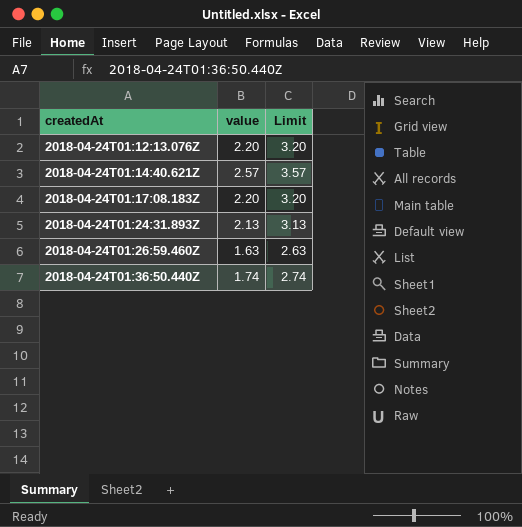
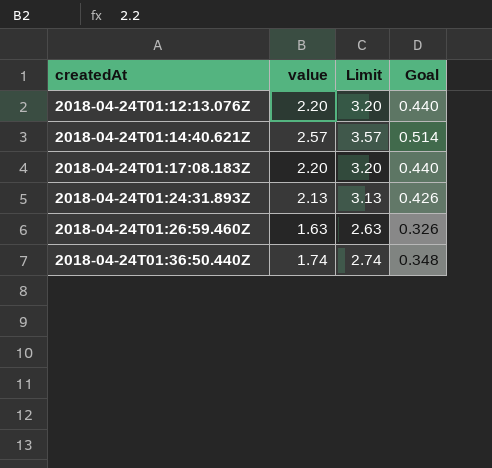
column Goal | formula: none -> [value] * 0.2

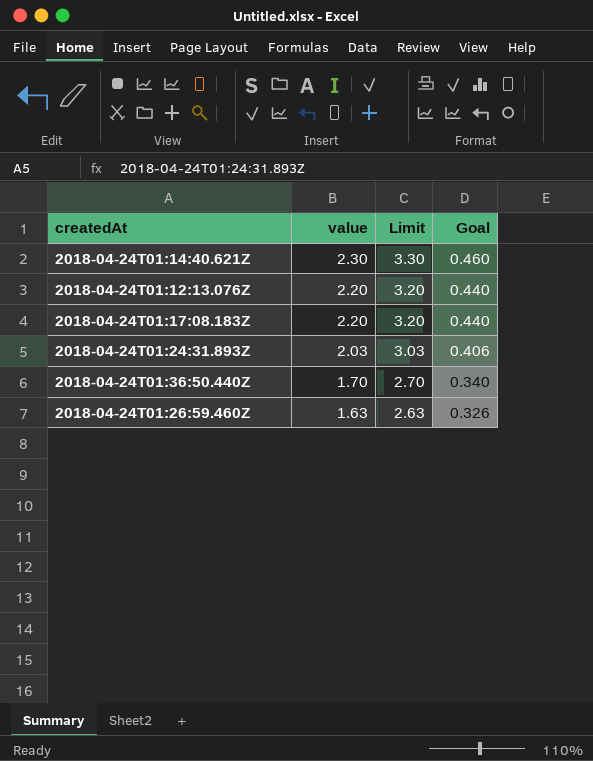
row order: createdAt ascending -> value descending
2018-04-24T01:14:40.621Z | value: 2.57 -> 2.30
2018-04-24T01:14:40.621Z | Limit: 3.57 -> 3.30
2018-04-24T01:14:40.621Z | Goal: 0.514 -> 0.460
2018-04-24T01:24:31.893Z | value: 2.13 -> 2.03
2018-04-24T01:24:31.893Z | Limit: 3.13 -> 3.03
2018-04-24T01:24:31.893Z | Goal: 0.426 -> 0.406
2018-04-24T01:36:50.440Z | value: 1.74 -> 1.70
2018-04-24T01:36:50.440Z | Limit: 2.74 -> 2.70
2018-04-24T01:36:50.440Z | Goal: 0.348 -> 0.340

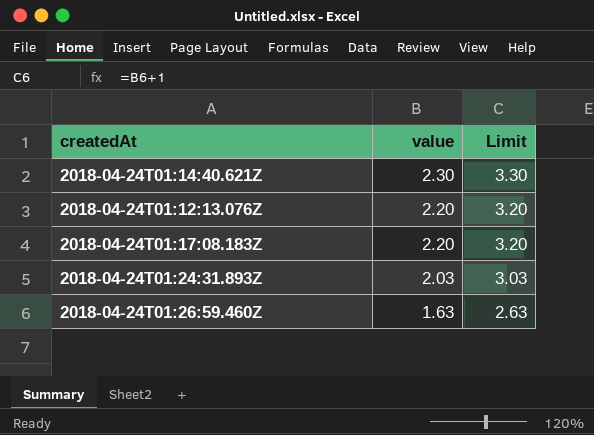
column Goal | formula: [value] * 0.2 -> none
row 2018-04-24T01:36:50.440Z: 1.70 | 2.70 | 0.340 -> none

